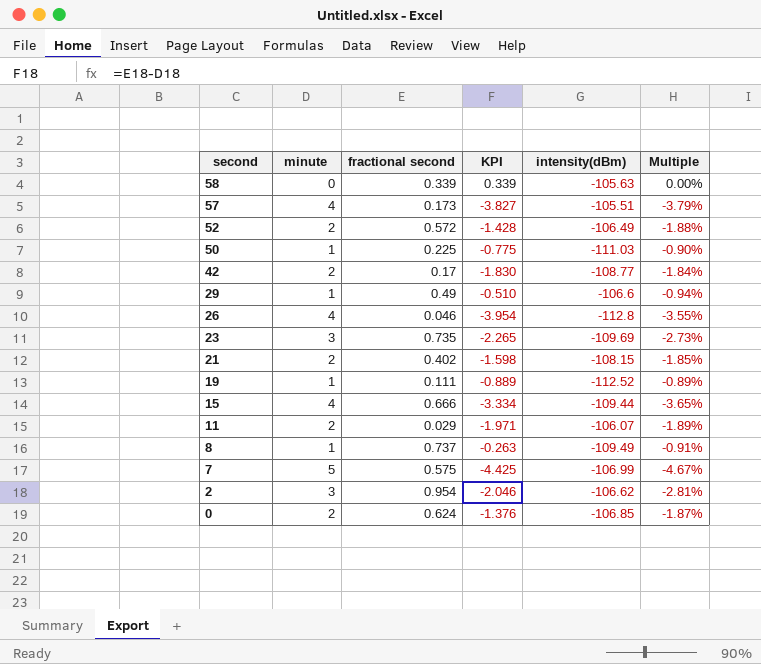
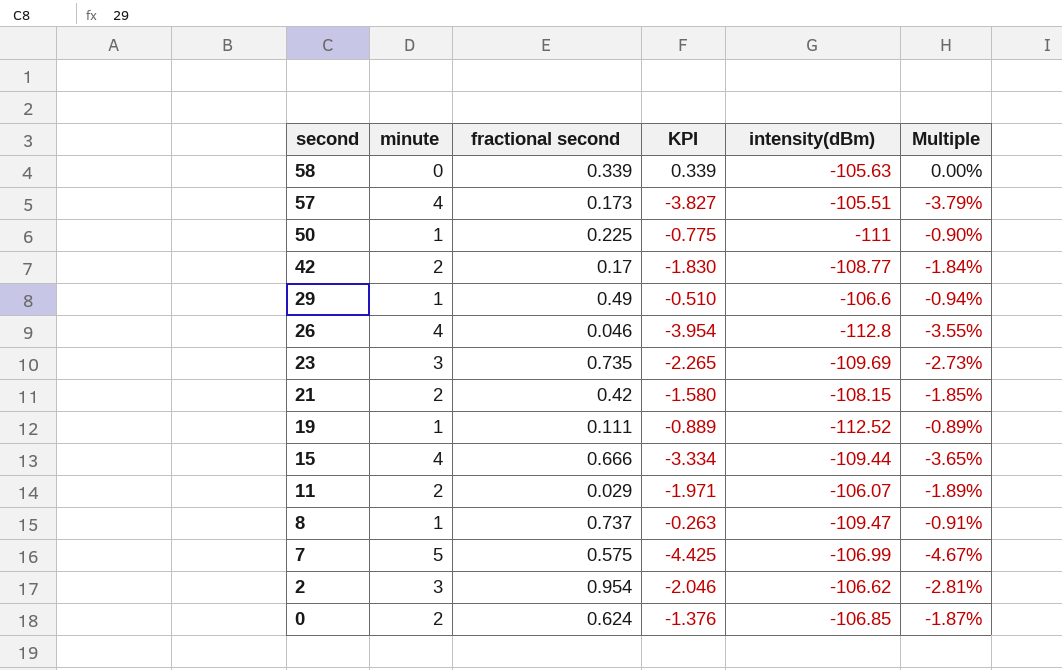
row 52: 2 | 0.572 | -1.428 | -106.49 | -1.88% -> none
50 | intensity(dBm): -111.03 -> -111
21 | fractional second: 0.402 -> 0.42
21 | KPI: -1.598 -> -1.580
8 | intensity(dBm): -109.49 -> -109.47

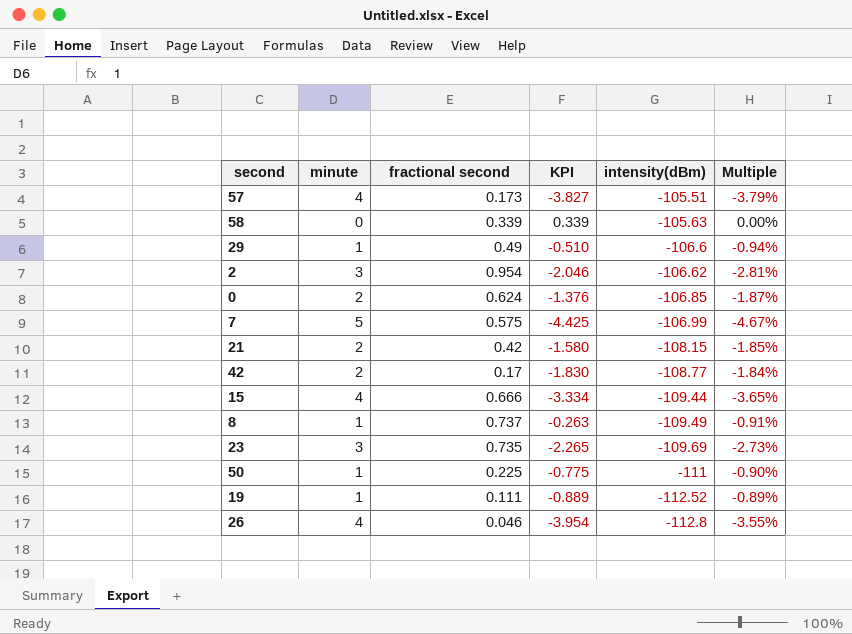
row order: second descending -> intensity(dBm) descending
row 11: 2 | 0.029 | -1.971 | -106.07 | -1.89% -> none
8 | intensity(dBm): -109.47 -> -109.49

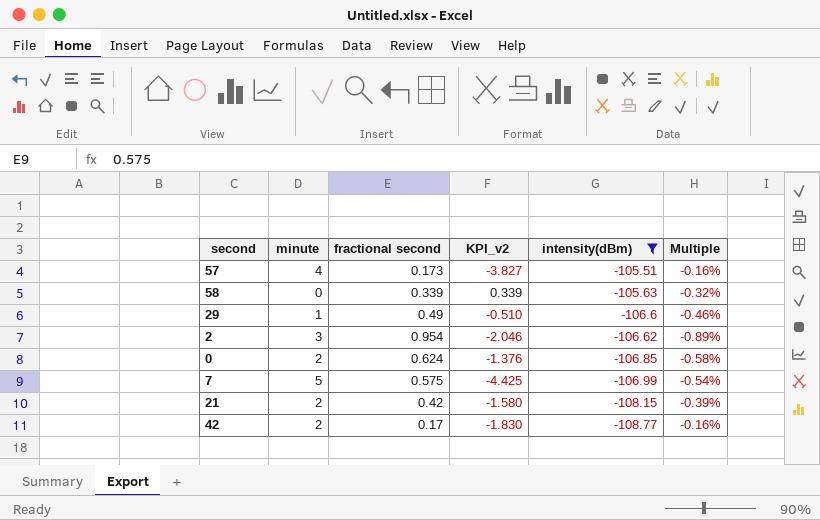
filter: none -> intensity(dBm) >= -108.77
column name: KPI -> KPI_v2
column Multiple | formula: [minute] / [intensity(dBm)] -> [fractional second] / [intensity(dBm)]

